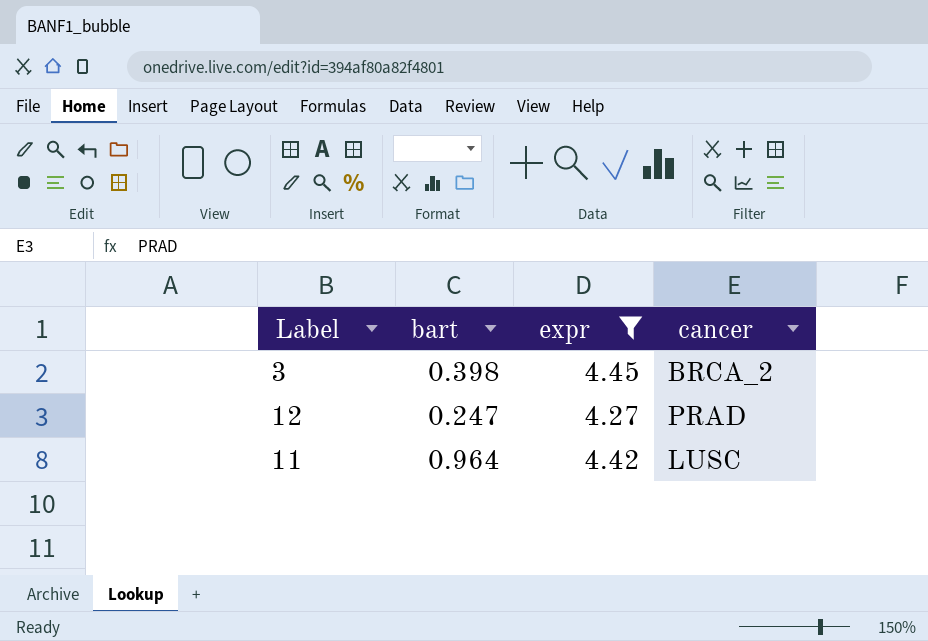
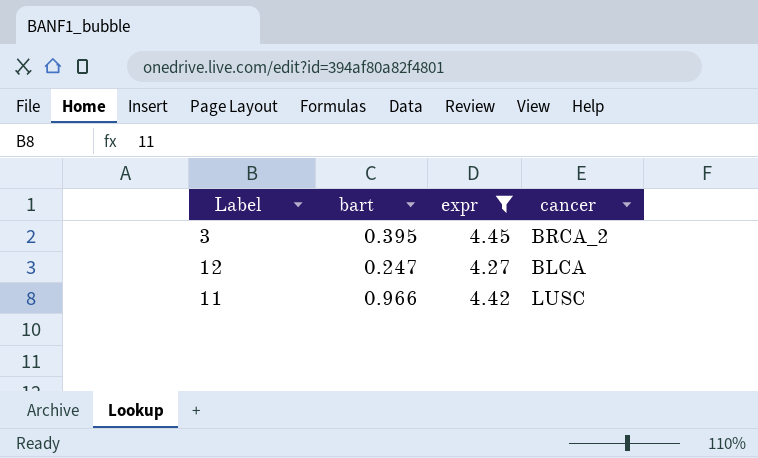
3 | bart: 0.398 -> 0.395
12 | cancer: PRAD -> BLCA
11 | bart: 0.964 -> 0.966

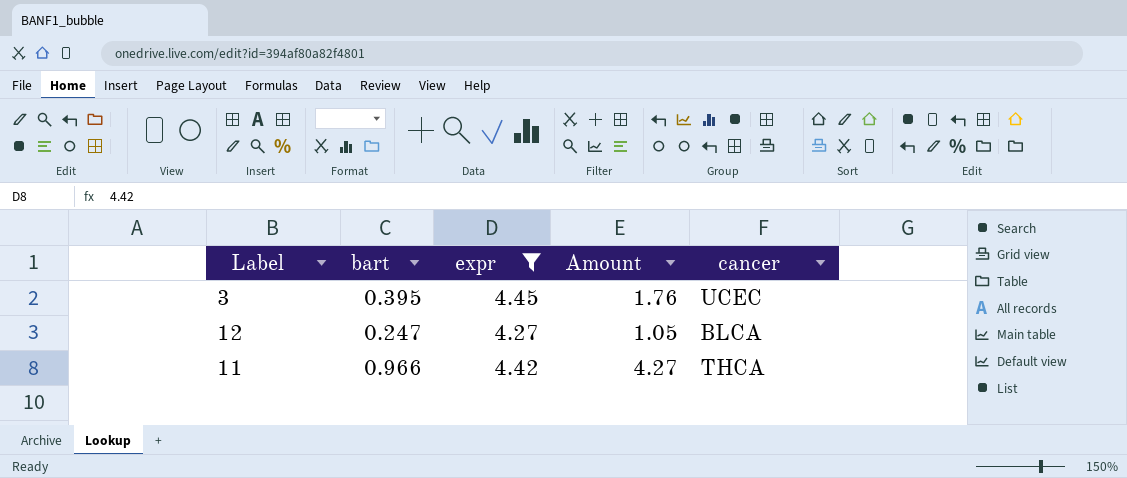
column Amount | formula: none -> [bart] * [expr]
3 | cancer: BRCA_2 -> UCEC
11 | cancer: LUSC -> THCA

